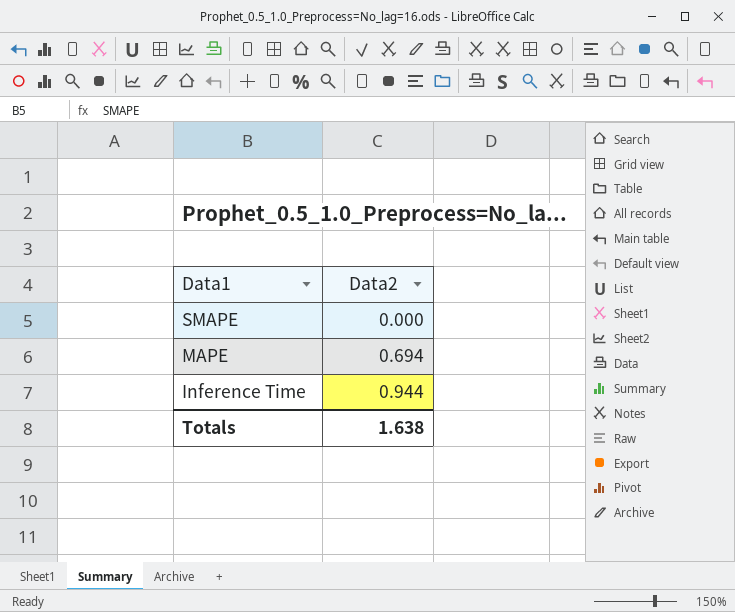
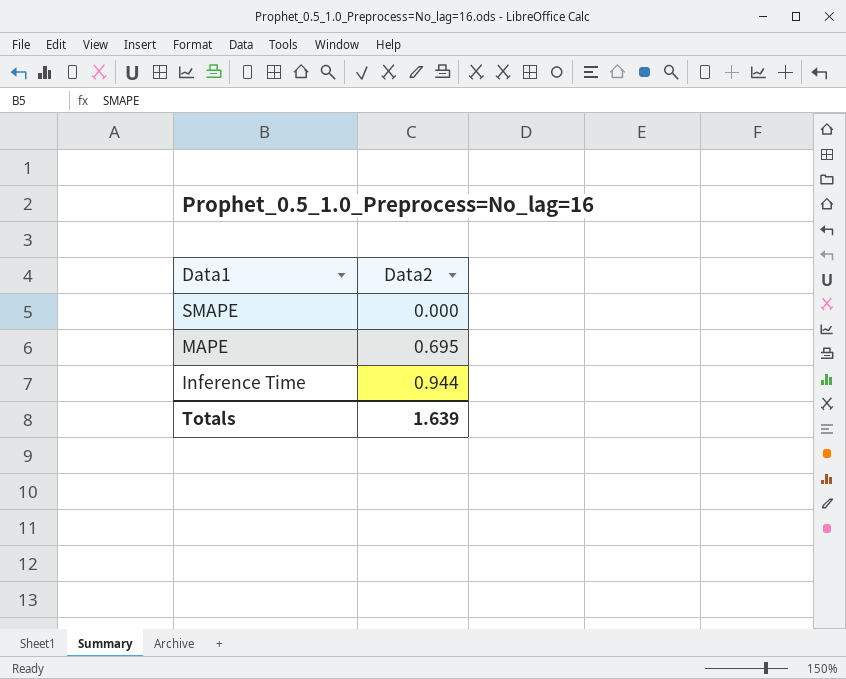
MAPE | Data2: 0.694 -> 0.695
Totals | Data2: 1.638 -> 1.639

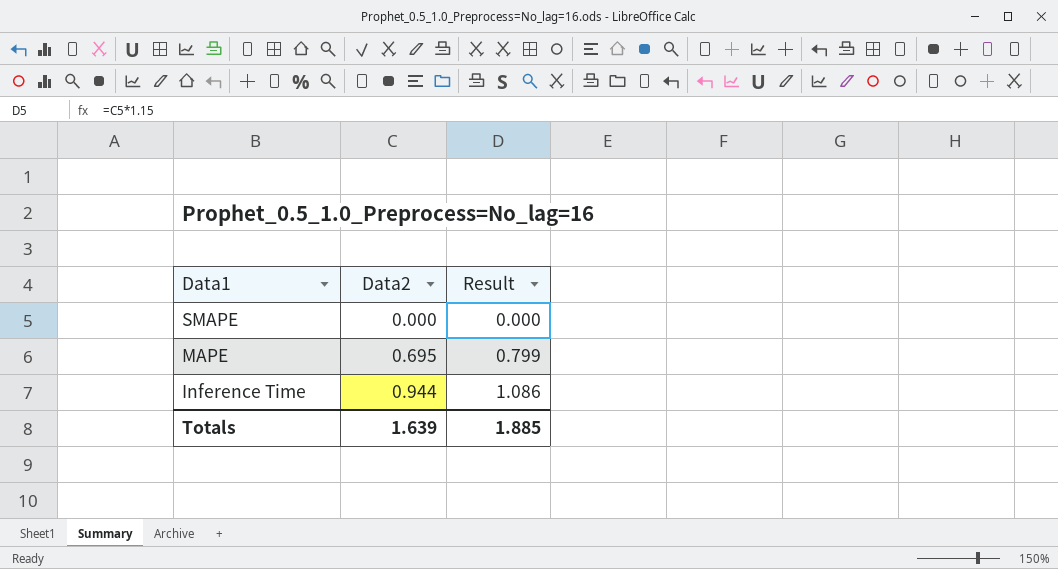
column Result | formula: none -> [Data2] * 1.15

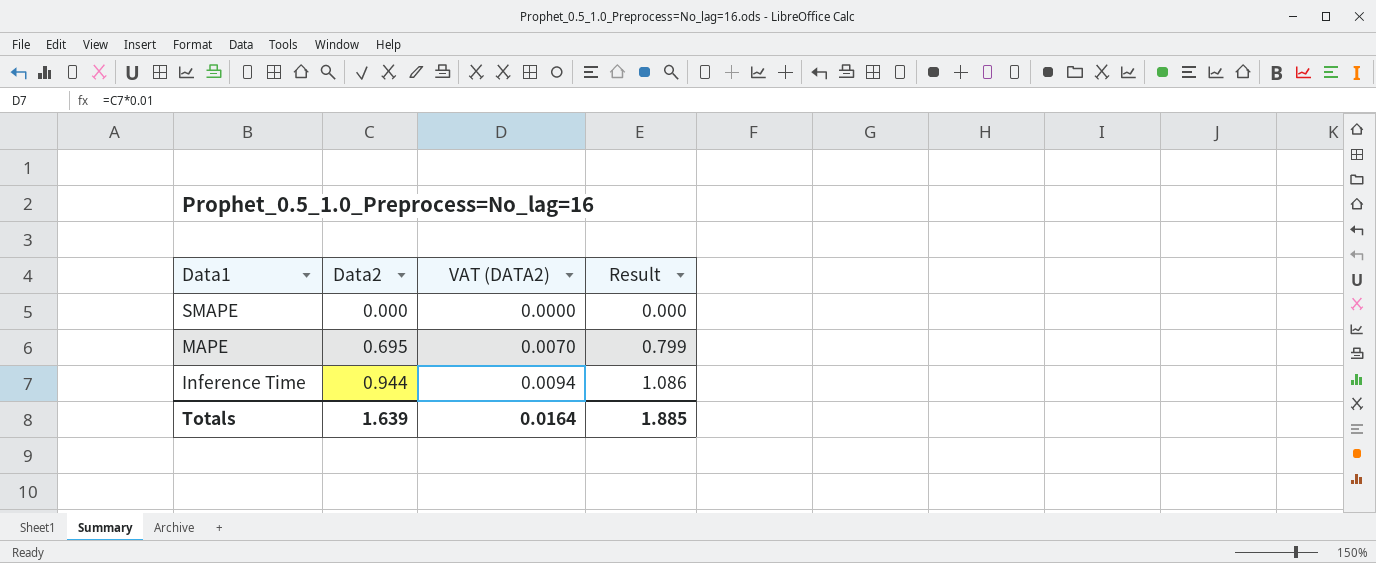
column VAT (DATA2) | formula: none -> [Data2] * 0.01

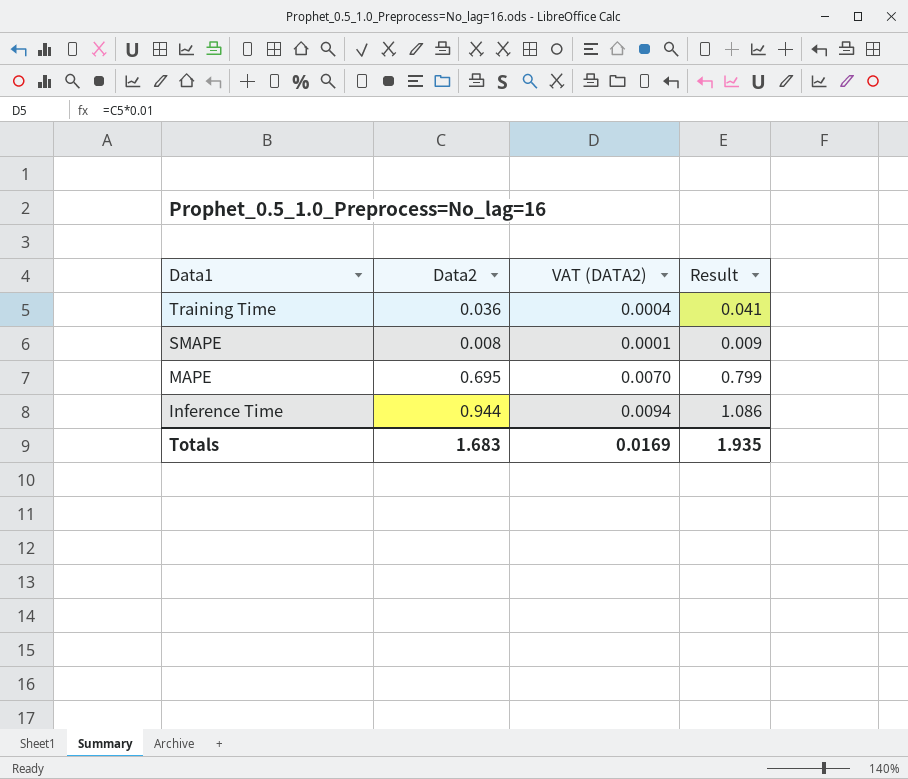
row Training Time: none -> 0.036 | 0.0004 | 0.041
SMAPE | Data2: 0.000 -> 0.008
SMAPE | VAT (DATA2): 0.0000 -> 0.0001
SMAPE | Result: 0.000 -> 0.009
Totals | Data2: 1.639 -> 1.683
Totals | VAT (DATA2): 0.0164 -> 0.0169
Totals | Result: 1.885 -> 1.935

